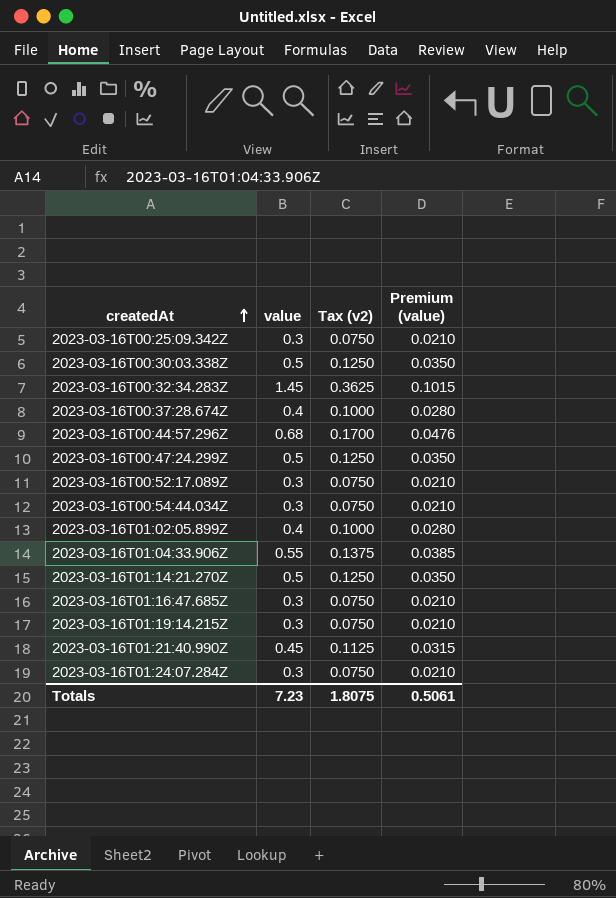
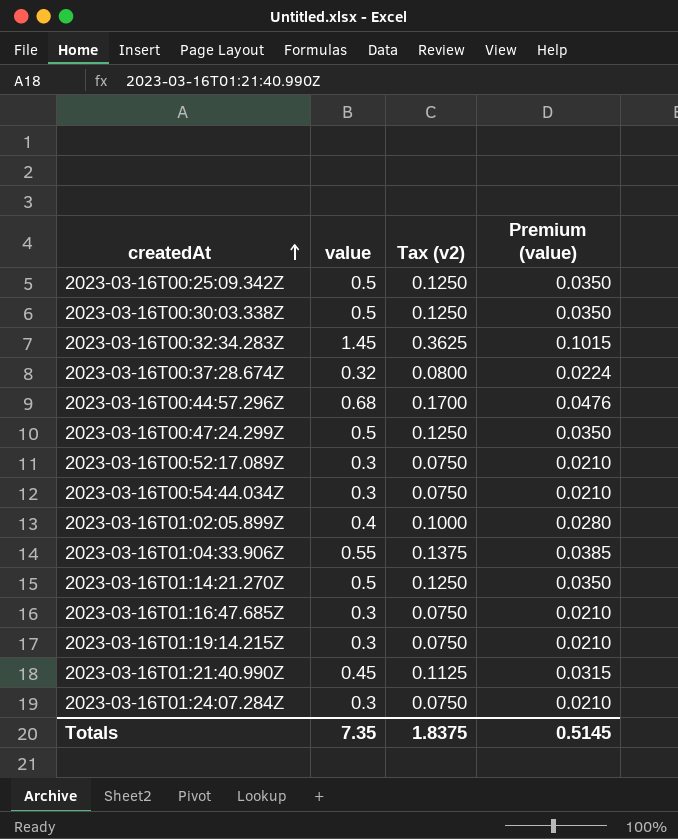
2023-03-16T00:25:09.342Z | value: 0.3 -> 0.5
2023-03-16T00:25:09.342Z | Tax (v2): 0.0750 -> 0.1250
2023-03-16T00:25:09.342Z | Premium (value): 0.0210 -> 0.0350
2023-03-16T00:37:28.674Z | value: 0.4 -> 0.32
2023-03-16T00:37:28.674Z | Tax (v2): 0.1000 -> 0.0800
2023-03-16T00:37:28.674Z | Premium (value): 0.0280 -> 0.0224
Totals | value: 7.23 -> 7.35
Totals | Tax (v2): 1.8075 -> 1.8375
Totals | Premium (value): 0.5061 -> 0.5145

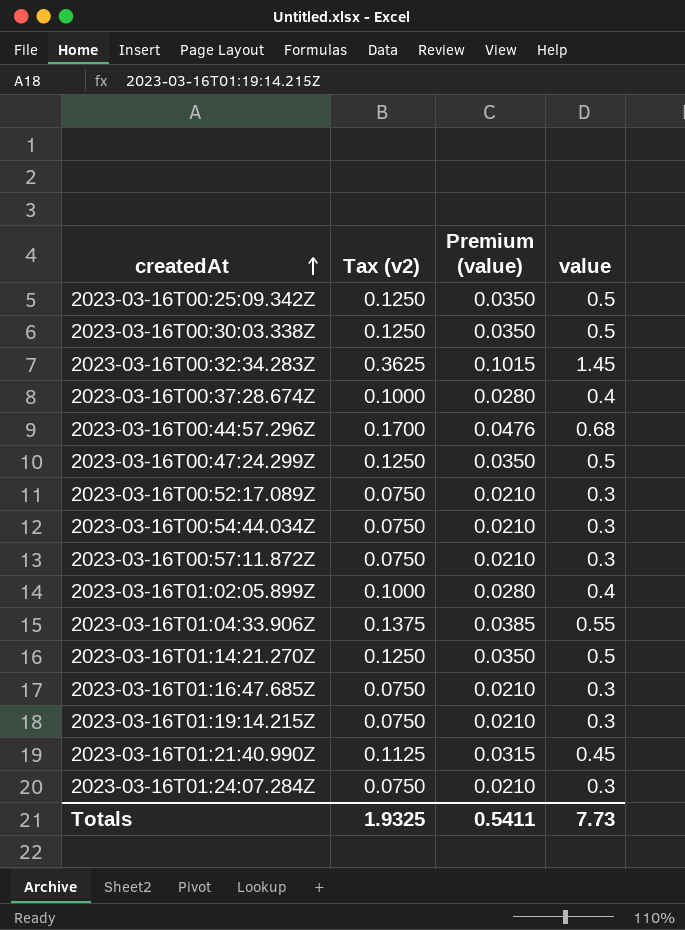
column value | position: 2 -> 4
2023-03-16T00:37:28.674Z | Tax (v2): 0.0800 -> 0.1000
2023-03-16T00:37:28.674Z | Premium (value): 0.0224 -> 0.0280
2023-03-16T00:37:28.674Z | value: 0.32 -> 0.4
row 2023-03-16T00:57:11.872Z: none -> 0.0750 | 0.0210 | 0.3
Totals | Tax (v2): 1.8375 -> 1.9325
Totals | Premium (value): 0.5145 -> 0.5411
Totals | value: 7.35 -> 7.73

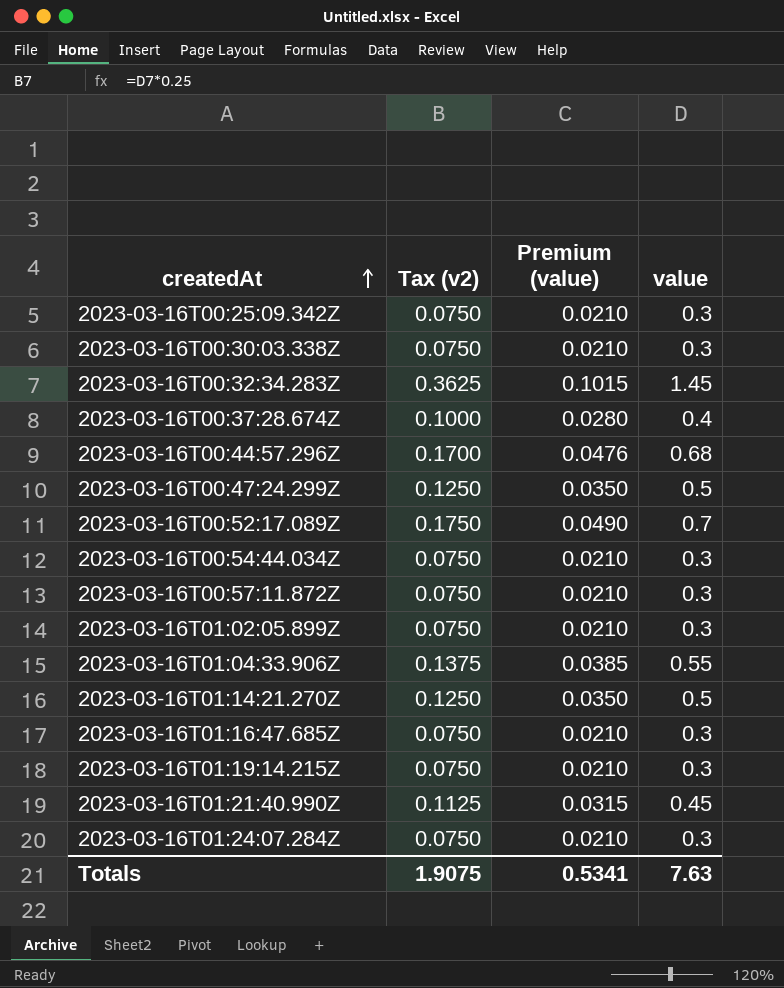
2023-03-16T00:25:09.342Z | Tax (v2): 0.1250 -> 0.0750
2023-03-16T00:25:09.342Z | Premium (value): 0.0350 -> 0.0210
2023-03-16T00:25:09.342Z | value: 0.5 -> 0.3
2023-03-16T00:30:03.338Z | Tax (v2): 0.1250 -> 0.0750
2023-03-16T00:30:03.338Z | Premium (value): 0.0350 -> 0.0210
2023-03-16T00:30:03.338Z | value: 0.5 -> 0.3
2023-03-16T00:52:17.089Z | Tax (v2): 0.0750 -> 0.1750
2023-03-16T00:52:17.089Z | Premium (value): 0.0210 -> 0.0490
2023-03-16T00:52:17.089Z | value: 0.3 -> 0.7
2023-03-16T01:02:05.899Z | Tax (v2): 0.1000 -> 0.0750
2023-03-16T01:02:05.899Z | Premium (value): 0.0280 -> 0.0210
2023-03-16T01:02:05.899Z | value: 0.4 -> 0.3
Totals | Tax (v2): 1.9325 -> 1.9075
Totals | Premium (value): 0.5411 -> 0.5341
Totals | value: 7.73 -> 7.63

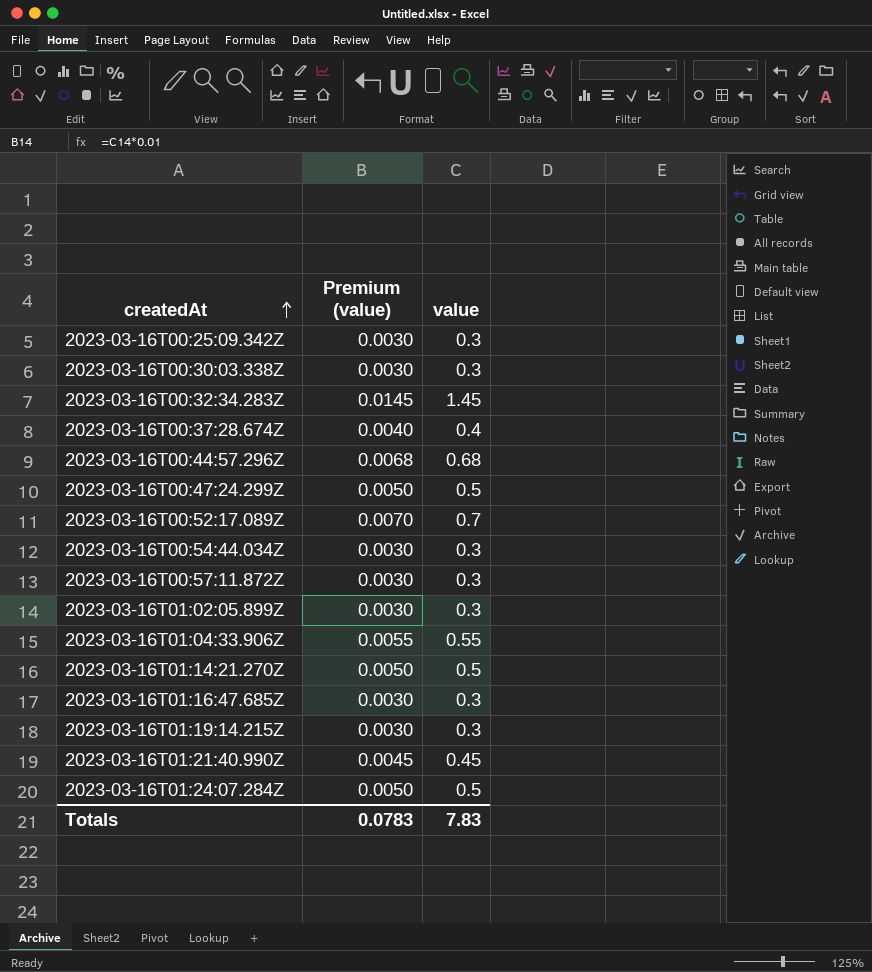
column Tax (v2) | formula: [value] * 0.25 -> none
column Premium (value) | formula: [value] * 0.07 -> [value] * 0.01
2023-03-16T01:24:07.284Z | value: 0.3 -> 0.5
Totals | Premium (value): 0.5341 -> 0.0783
Totals | value: 7.63 -> 7.83

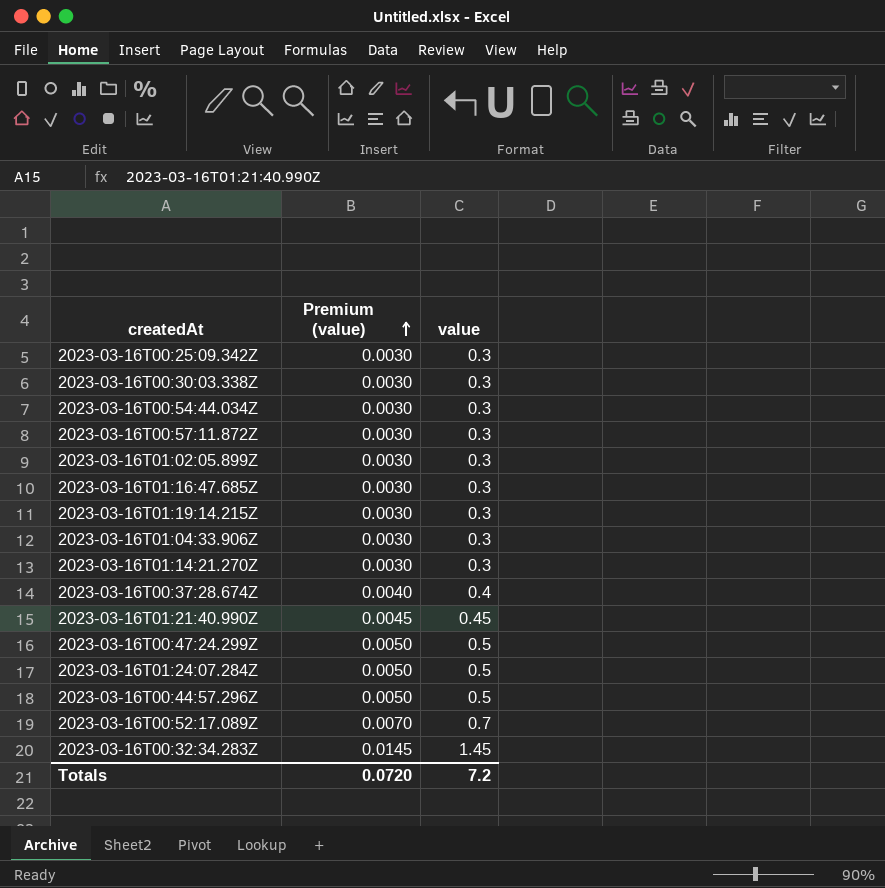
row order: createdAt ascending -> Premium (value) ascending
2023-03-16T01:04:33.906Z | Premium (value): 0.0055 -> 0.0030
2023-03-16T01:04:33.906Z | value: 0.55 -> 0.3
2023-03-16T01:14:21.270Z | Premium (value): 0.0050 -> 0.0030
2023-03-16T01:14:21.270Z | value: 0.5 -> 0.3
2023-03-16T00:44:57.296Z | Premium (value): 0.0068 -> 0.0050
2023-03-16T00:44:57.296Z | value: 0.68 -> 0.5
Totals | Premium (value): 0.0783 -> 0.0720
Totals | value: 7.83 -> 7.2

